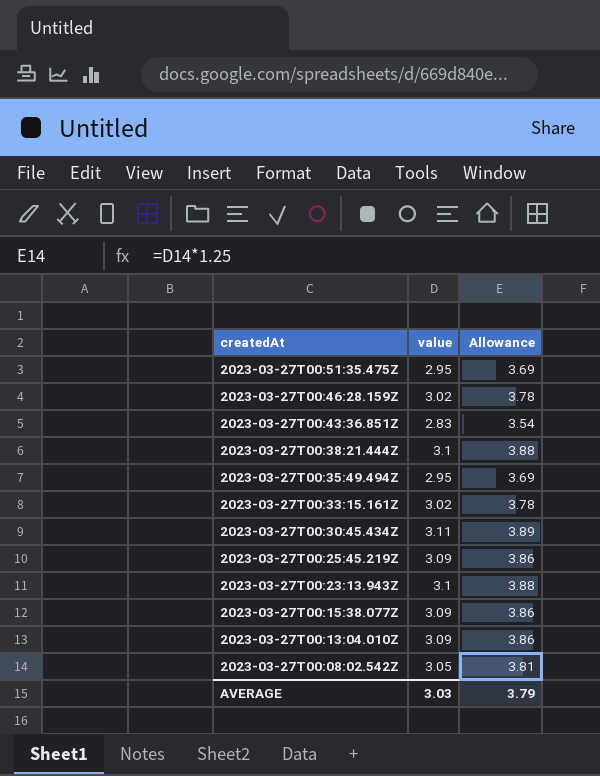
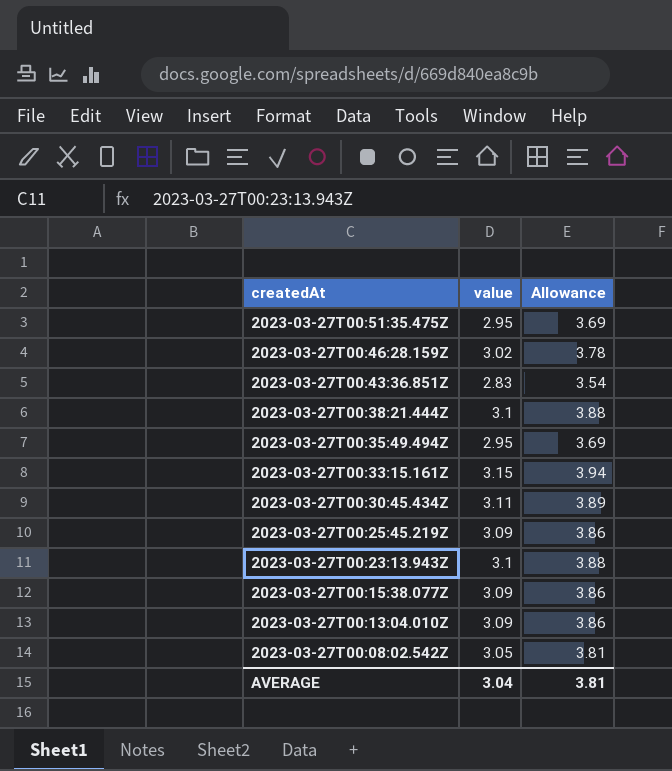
2023-03-27T00:33:15.161Z | value: 3.02 -> 3.15
2023-03-27T00:33:15.161Z | Allowance: 3.78 -> 3.94
AVERAGE | value: 3.03 -> 3.04
AVERAGE | Allowance: 3.79 -> 3.81

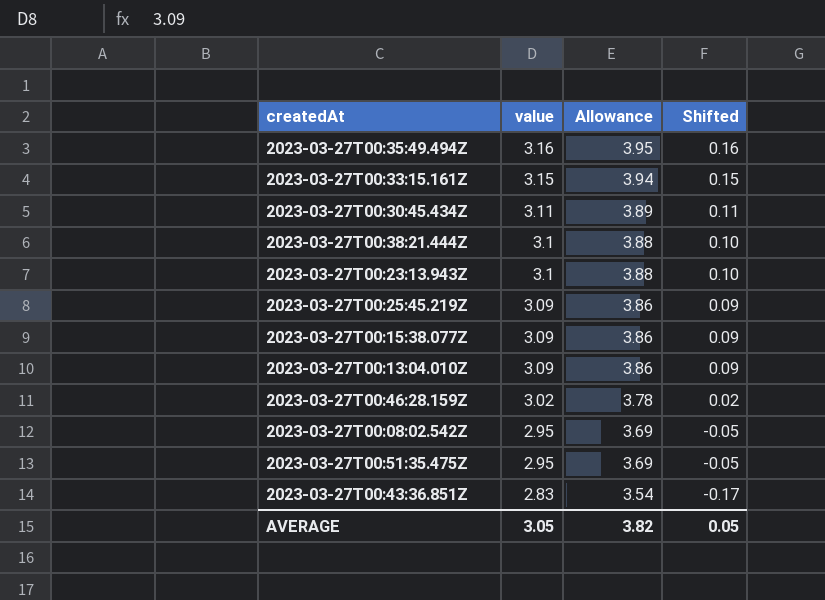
row order: createdAt descending -> value descending
column Shifted | formula: none -> [value] - 3
2023-03-27T00:35:49.494Z | value: 2.95 -> 3.16
2023-03-27T00:35:49.494Z | Allowance: 3.69 -> 3.95
2023-03-27T00:08:02.542Z | value: 3.05 -> 2.95
2023-03-27T00:08:02.542Z | Allowance: 3.81 -> 3.69
AVERAGE | value: 3.04 -> 3.05
AVERAGE | Allowance: 3.81 -> 3.82

